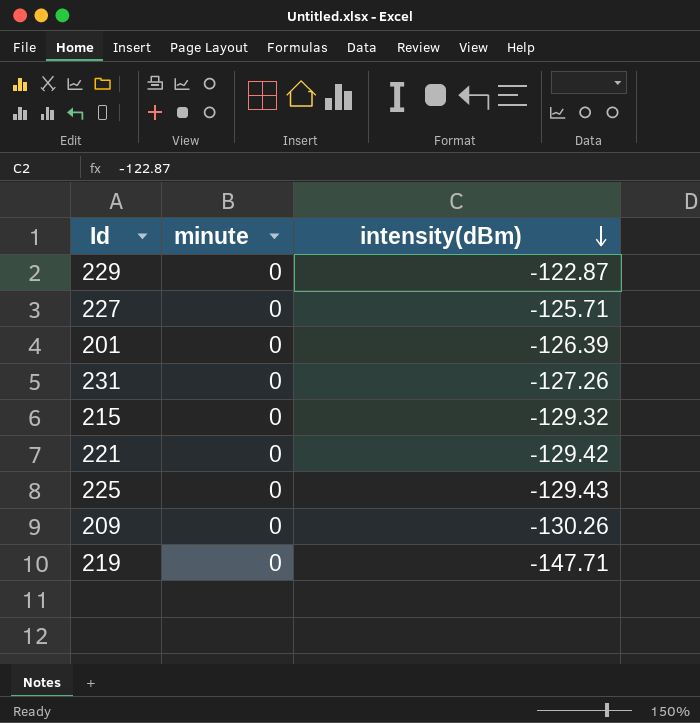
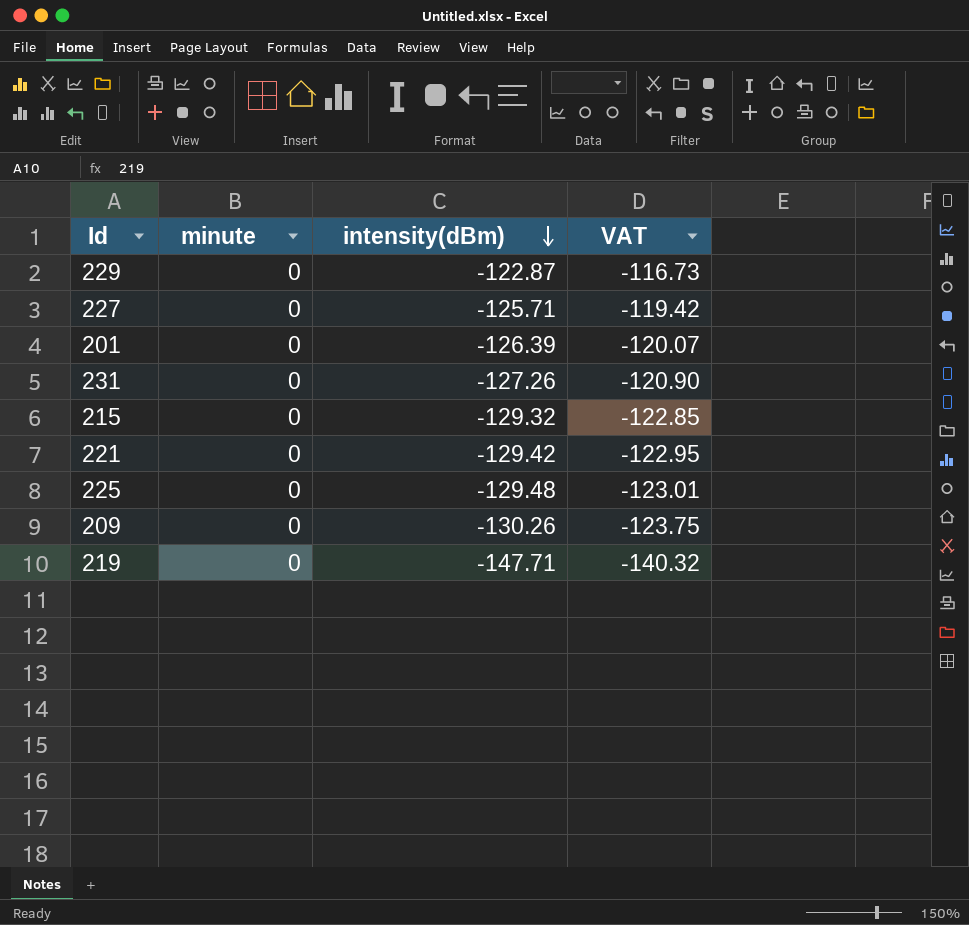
column VAT | formula: none -> [intensity(dBm)] * 0.95
225 | intensity(dBm): -129.43 -> -129.48

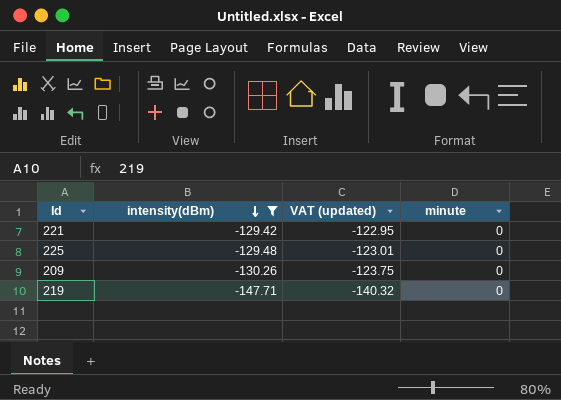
filter: none -> intensity(dBm) <= -129.42
column name: VAT -> VAT (updated)
column minute | position: 2 -> 4

